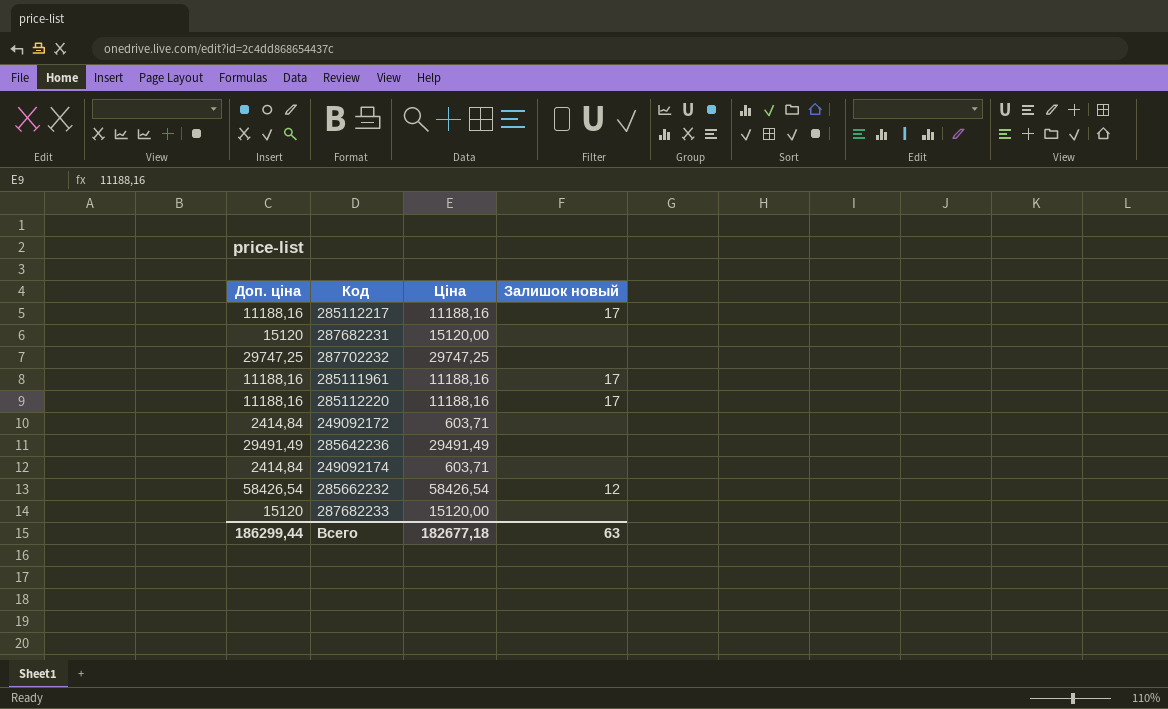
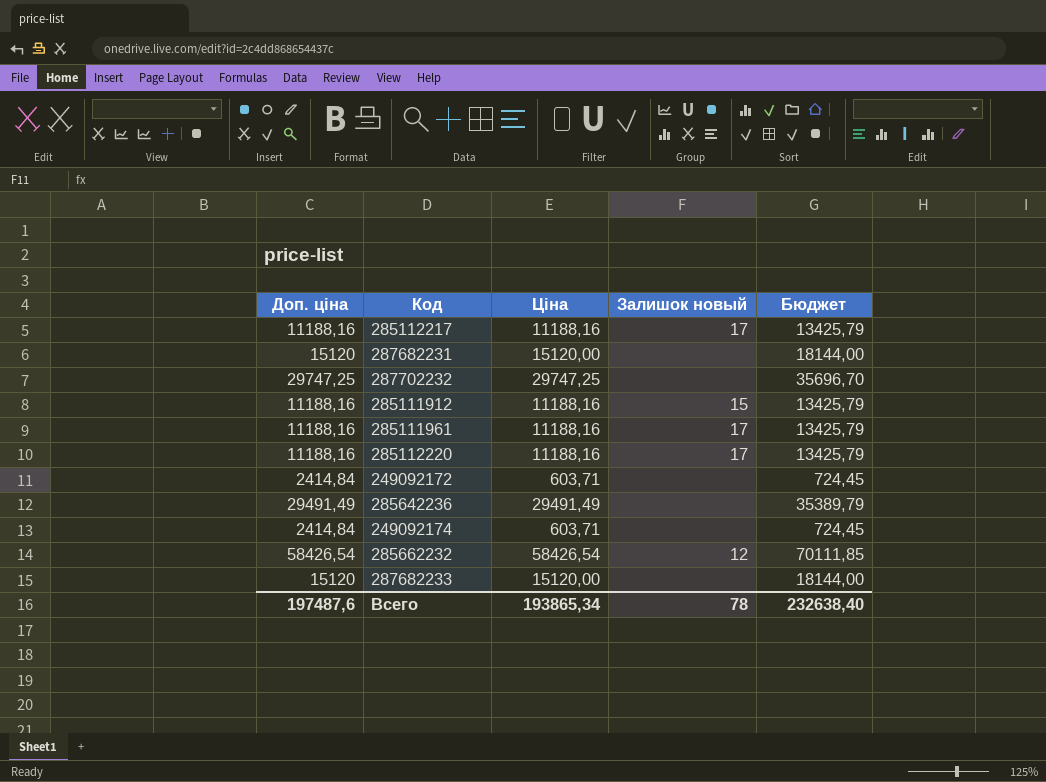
column Бюджет | formula: none -> [Ціна] * 1,2
row 285111912: none -> 11188,16 | 11188,16 | 15 | 13425,79
Всего | Доп. ціна: 186299,44 -> 197487,6
Всего | Ціна: 182677,18 -> 193865,34
Всего | Залишок новый: 63 -> 78

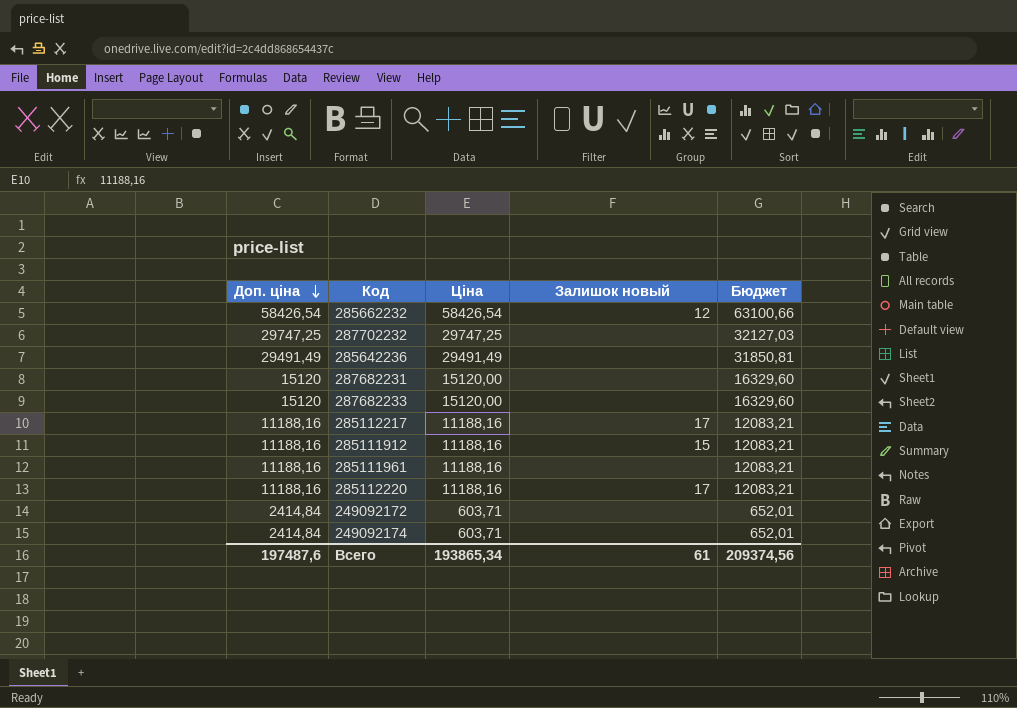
row order: none -> Доп. ціна descending
column Бюджет | formula: [Ціна] * 1,2 -> [Ціна] * 1,08
285111961 | Залишок новый: 17 -> none
Всего | Залишок новый: 78 -> 61
Всего | Бюджет: 232638,40 -> 209374,56

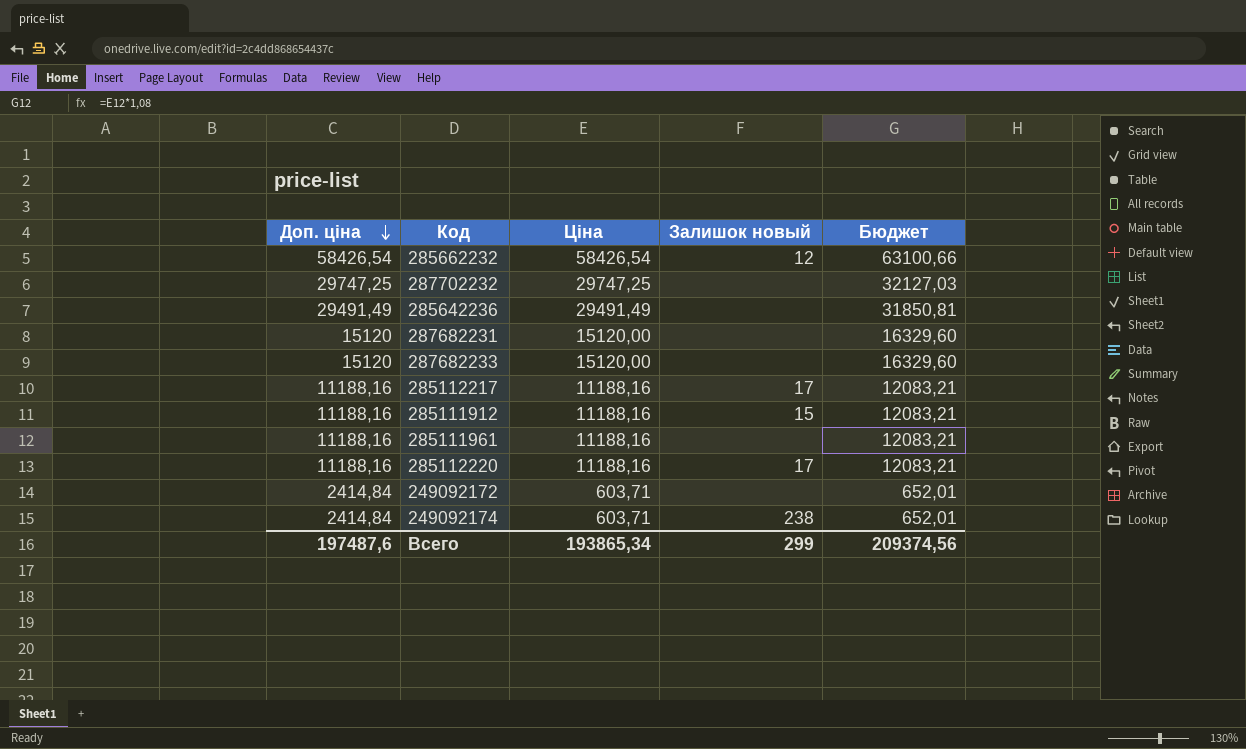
249092174 | Залишок новый: none -> 238
Всего | Залишок новый: 61 -> 299

